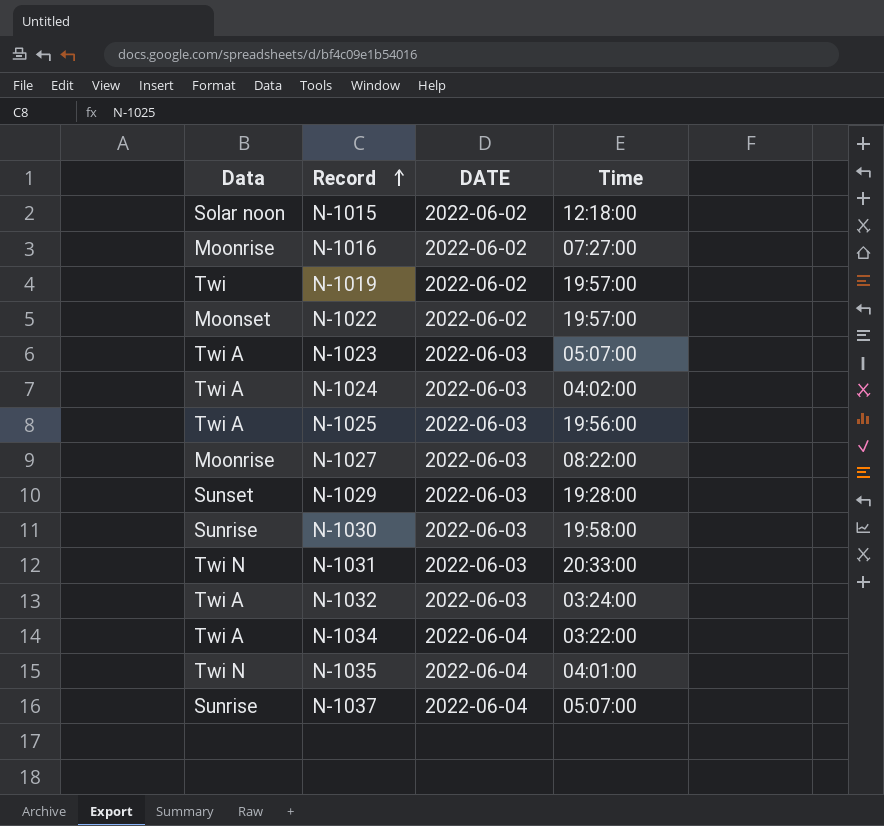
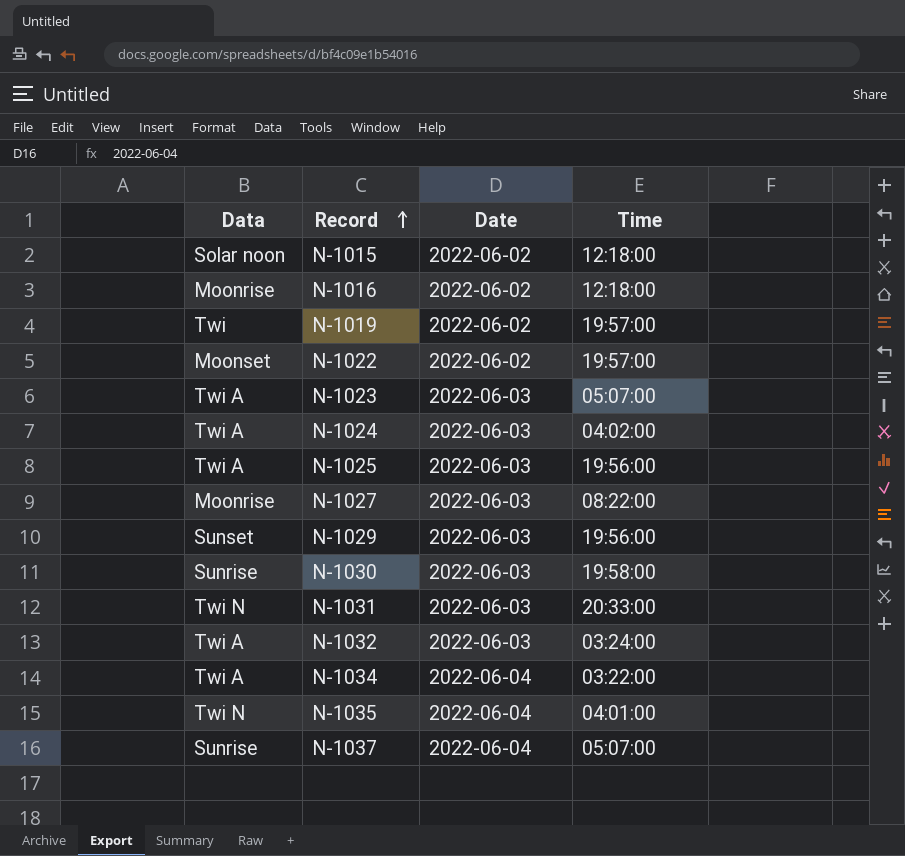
column name: DATE -> Date
N-1016 | Time: 07:27:00 -> 12:18:00
N-1029 | Time: 19:28:00 -> 19:56:00

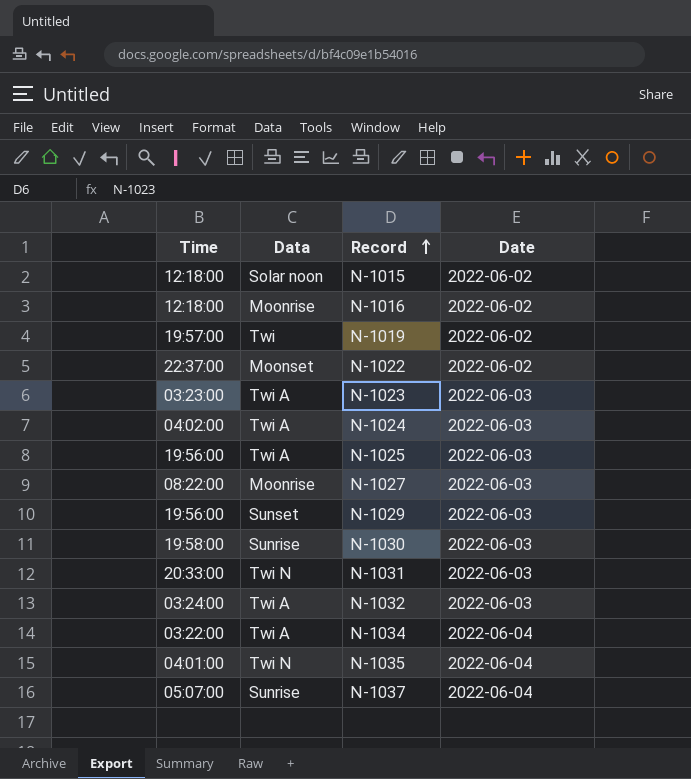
column Time | position: 4 -> 1
N-1022 | Time: 19:57:00 -> 22:37:00
N-1023 | Time: 05:07:00 -> 03:23:00

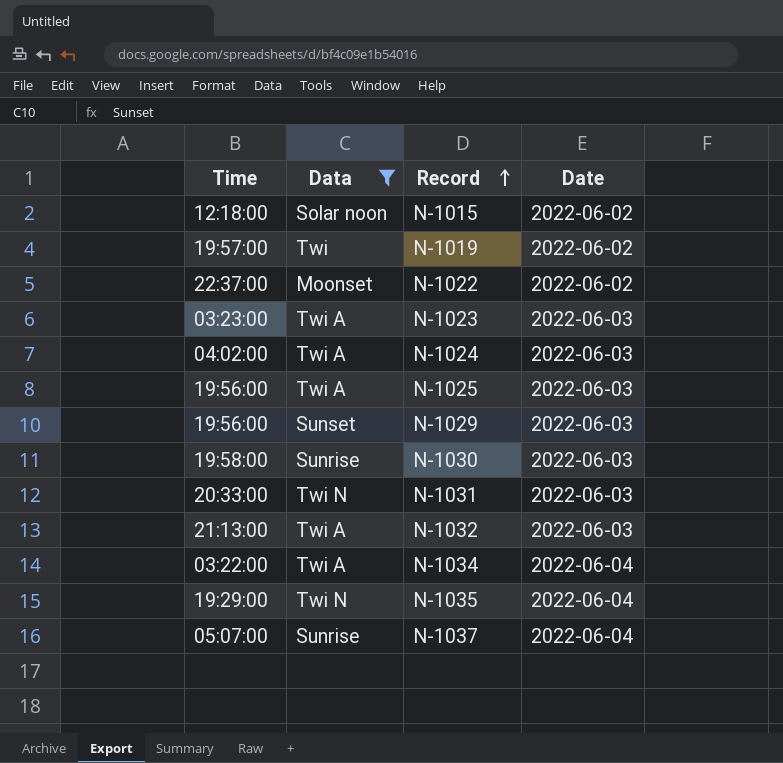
filter: none -> Data != Moonrise
N-1032 | Time: 03:24:00 -> 21:13:00
N-1035 | Time: 04:01:00 -> 19:29:00

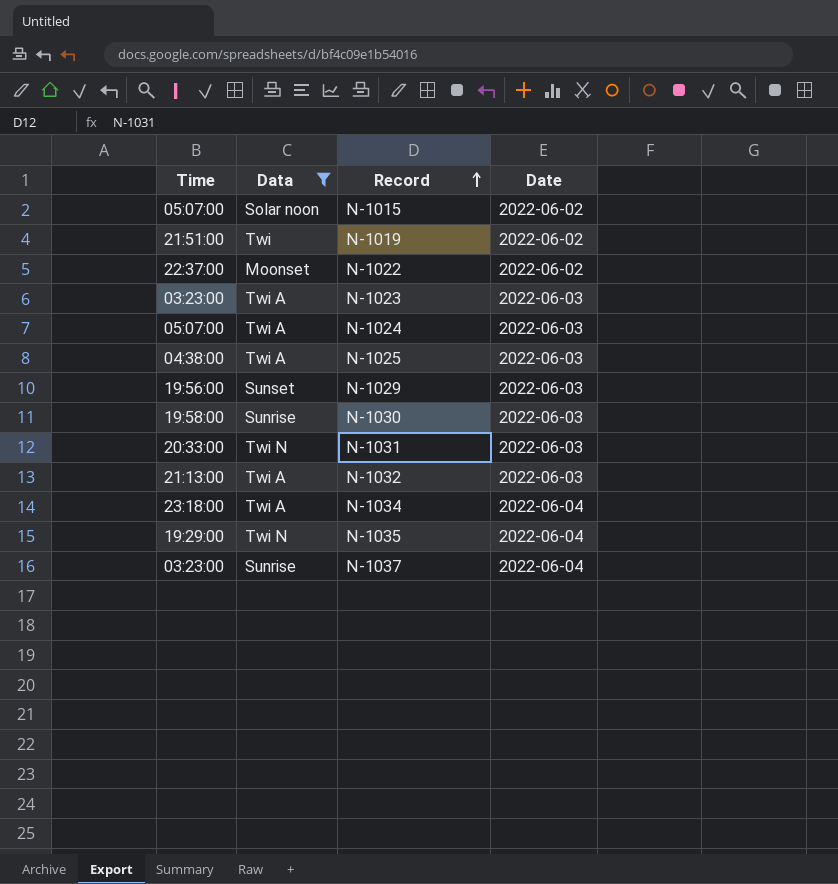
N-1015 | Time: 12:18:00 -> 05:07:00
N-1019 | Time: 19:57:00 -> 21:51:00
N-1024 | Time: 04:02:00 -> 05:07:00
N-1025 | Time: 19:56:00 -> 04:38:00
N-1034 | Time: 03:22:00 -> 23:18:00
N-1037 | Time: 05:07:00 -> 03:23:00

